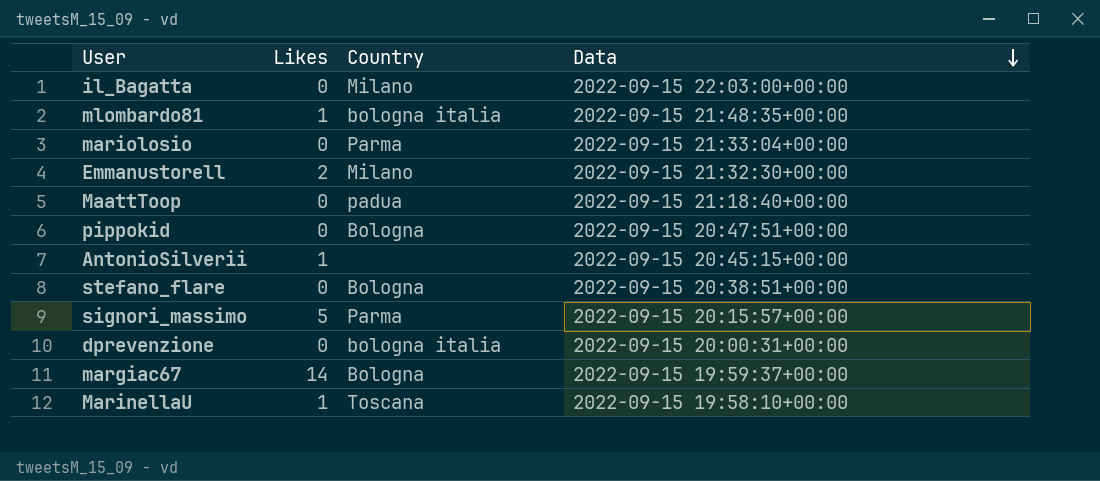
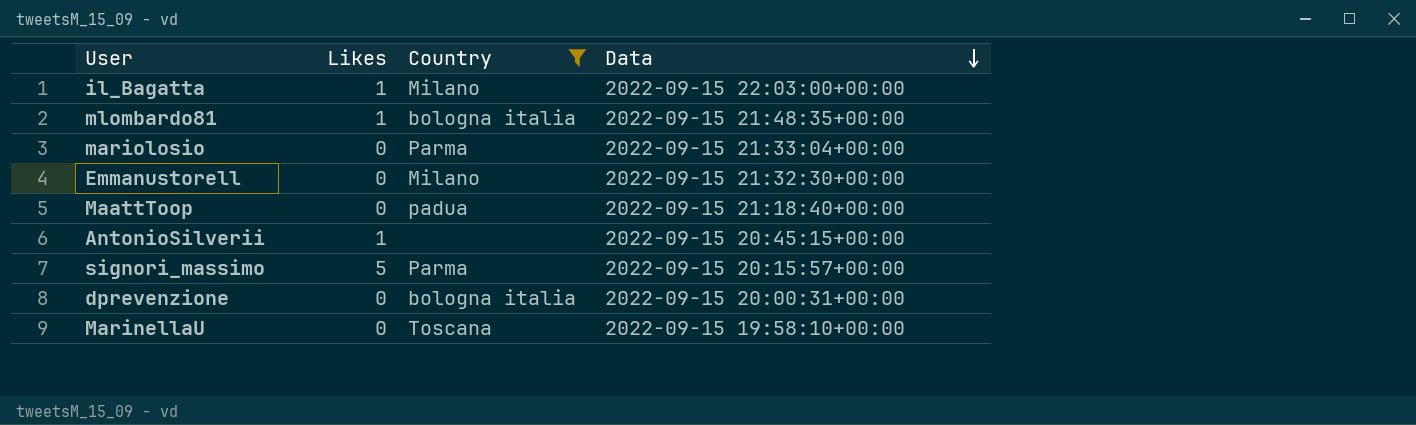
filter: none -> Country != Bologna
il_Bagatta | Likes: 0 -> 1
Emmanustorell | Likes: 2 -> 0
MarinellaU | Likes: 1 -> 0

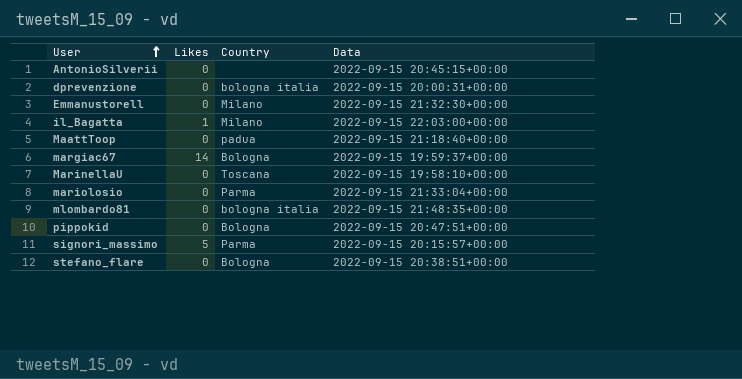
filter: Country != Bologna -> none
row order: Data descending -> User ascending
AntonioSilverii | Likes: 1 -> 0
mlombardo81 | Likes: 1 -> 0

